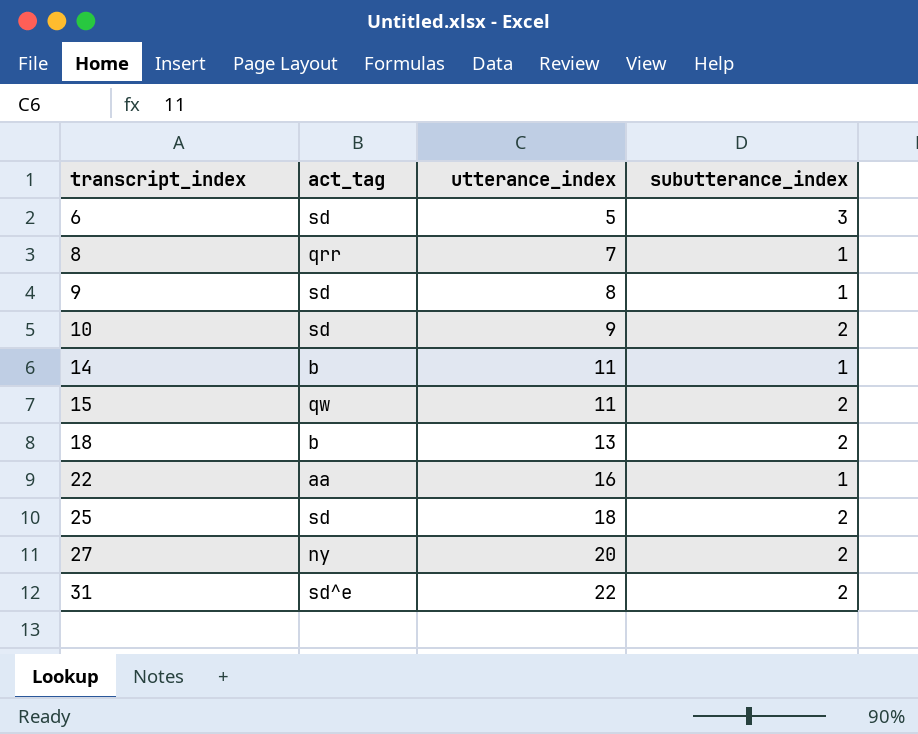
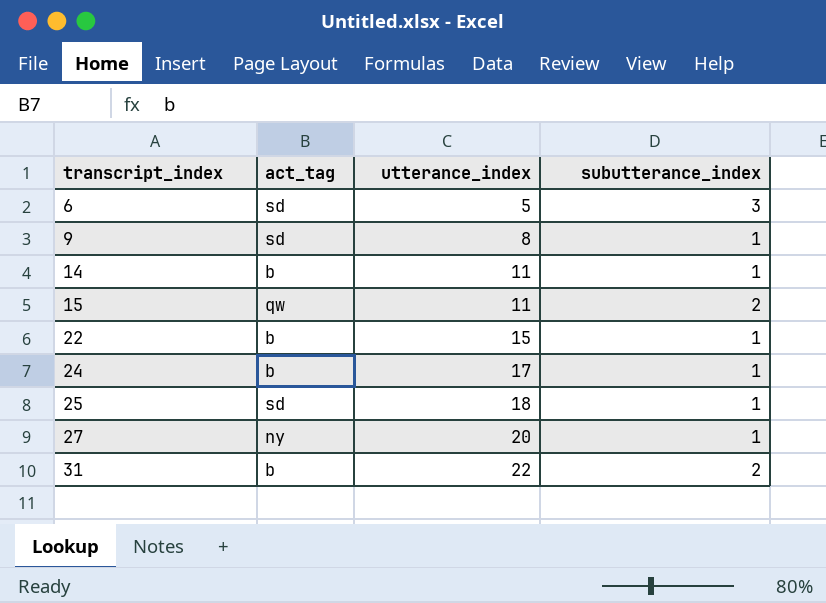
row 8: qrr | 7 | 1 -> none
row 10: sd | 9 | 2 -> none
row 18: b | 13 | 2 -> none
22 | act_tag: aa -> b
22 | utterance_index: 16 -> 15
row 24: none -> b | 17 | 1
25 | subutterance_index: 2 -> 1
27 | subutterance_index: 2 -> 1
31 | act_tag: sd^e -> b

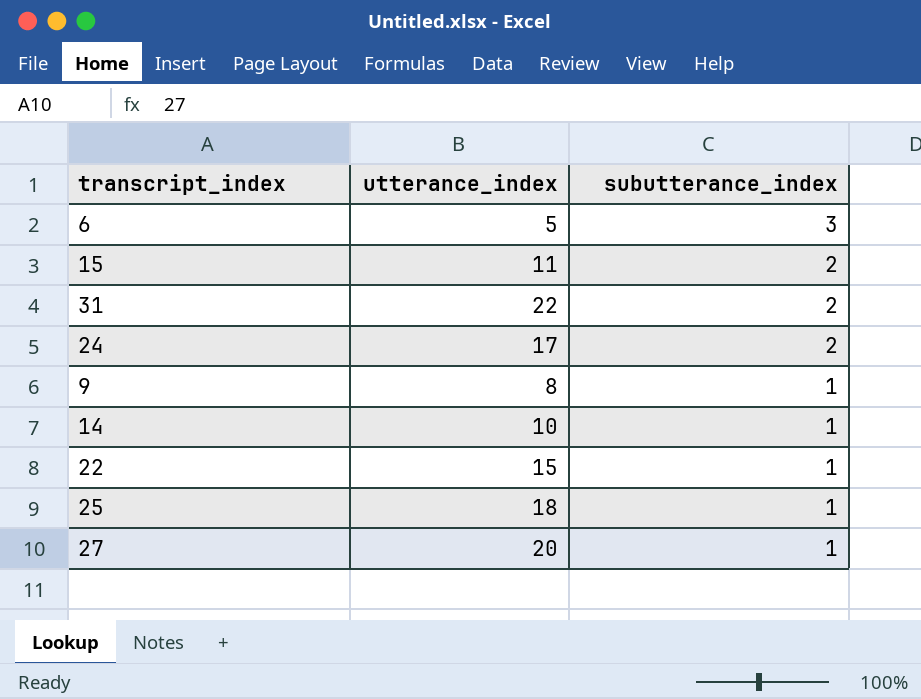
row order: transcript_index ascending -> subutterance_index descending
column act_tag | position: 2 -> none
24 | subutterance_index: 1 -> 2
14 | utterance_index: 11 -> 10

